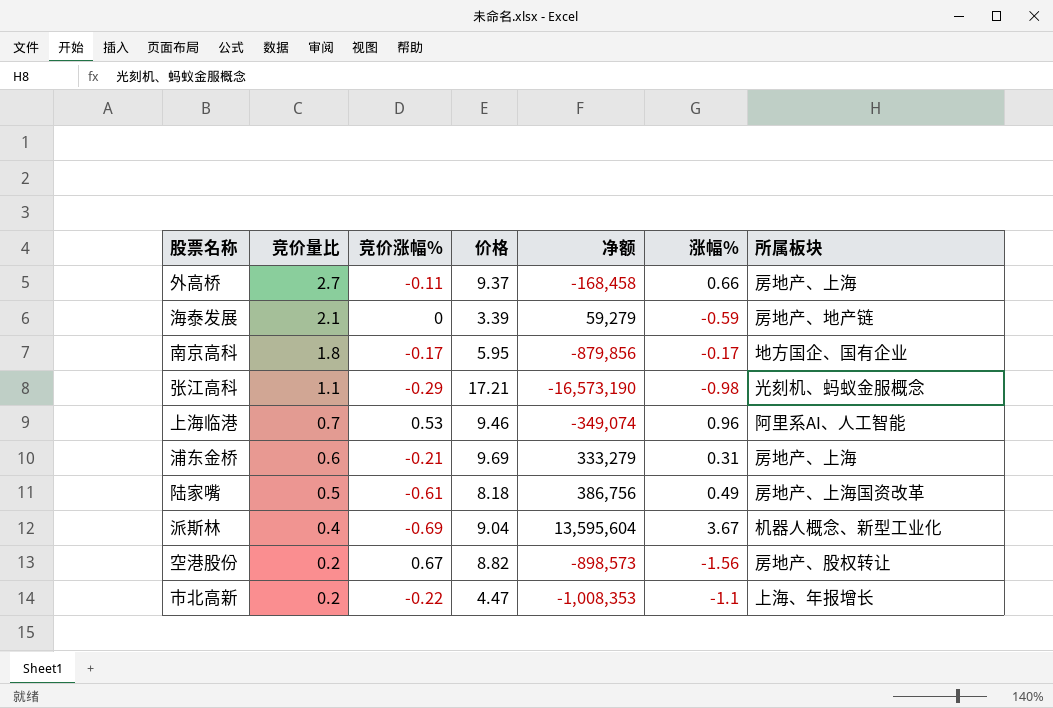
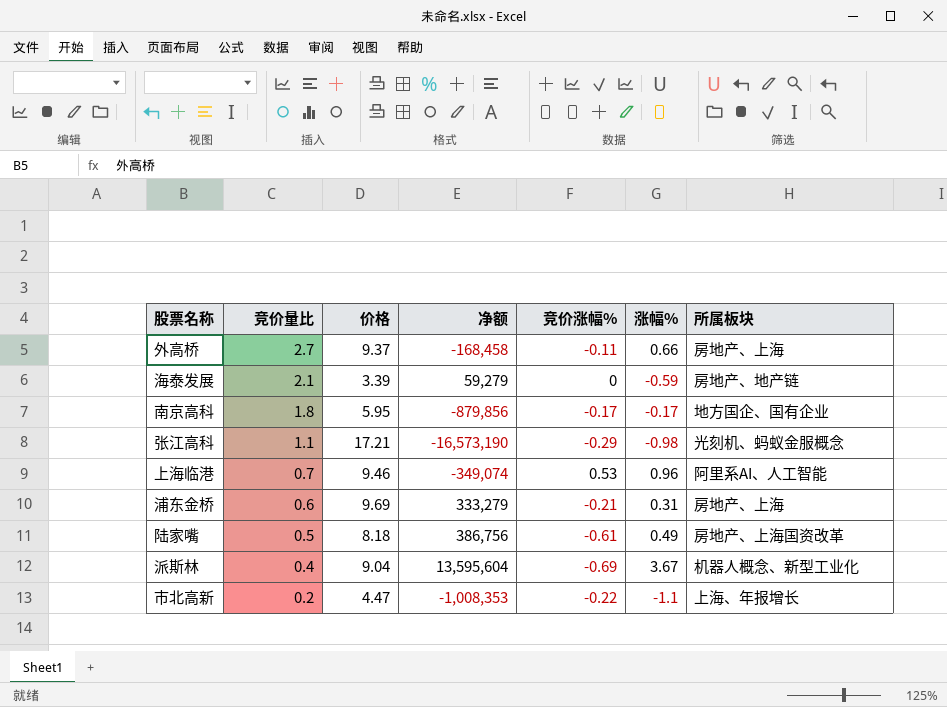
column 竞价涨幅% | position: 3 -> 5
row 空港股份: 0.2 | 0.67 | 8.82 | -898,573 | -1.56 | 房地产、股权转让 -> none

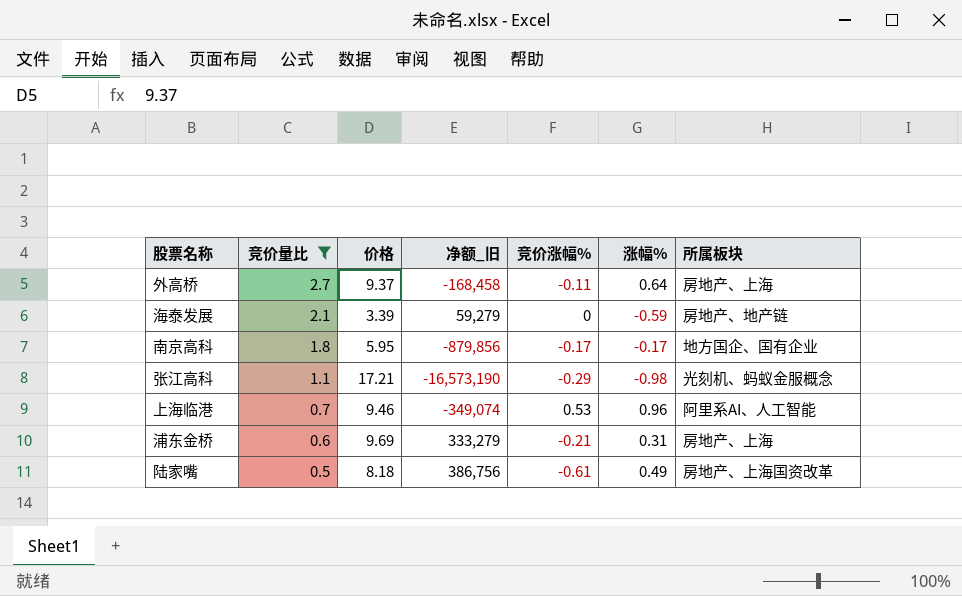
filter: none -> 竞价量比 >= 0.5
column name: 净额 -> 净额_旧
外高桥 | 涨幅%: 0.66 -> 0.64

